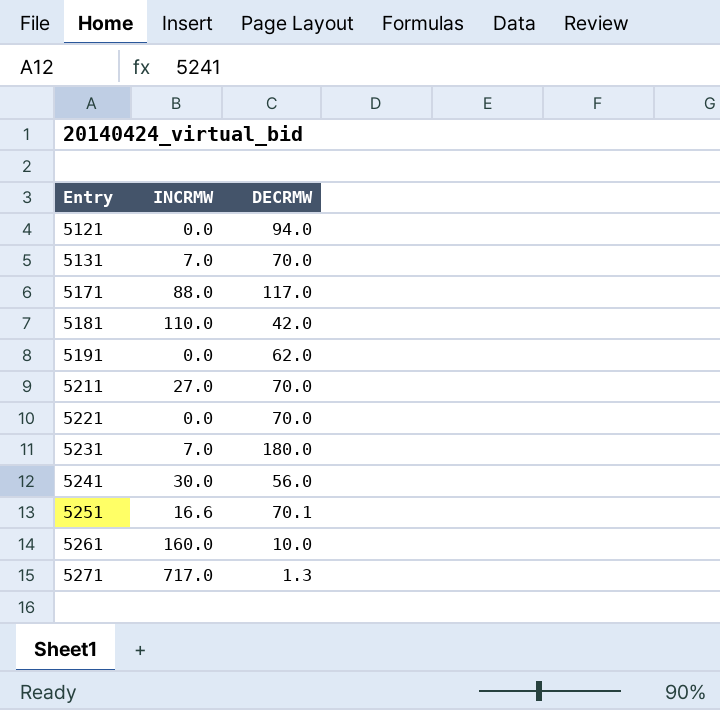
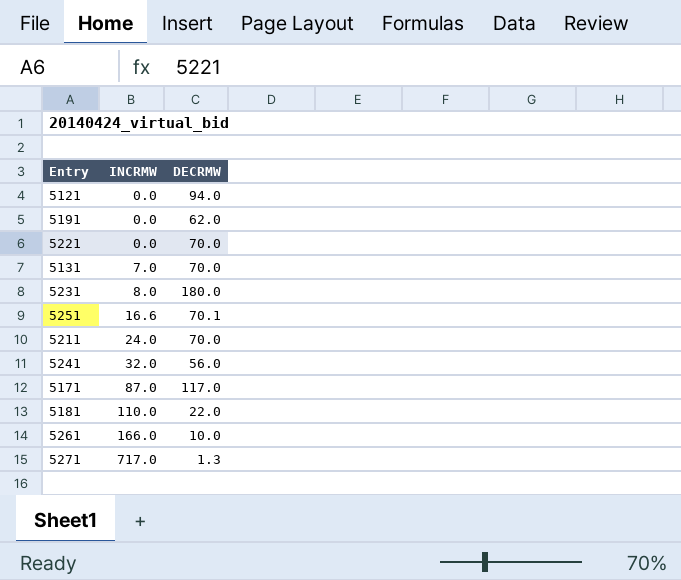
row order: Entry ascending -> INCRMW ascending
5231 | INCRMW: 7.0 -> 8.0
5211 | INCRMW: 27.0 -> 24.0
5241 | INCRMW: 30.0 -> 32.0
5171 | INCRMW: 88.0 -> 87.0
5181 | DECRMW: 42.0 -> 22.0
5261 | INCRMW: 160.0 -> 166.0

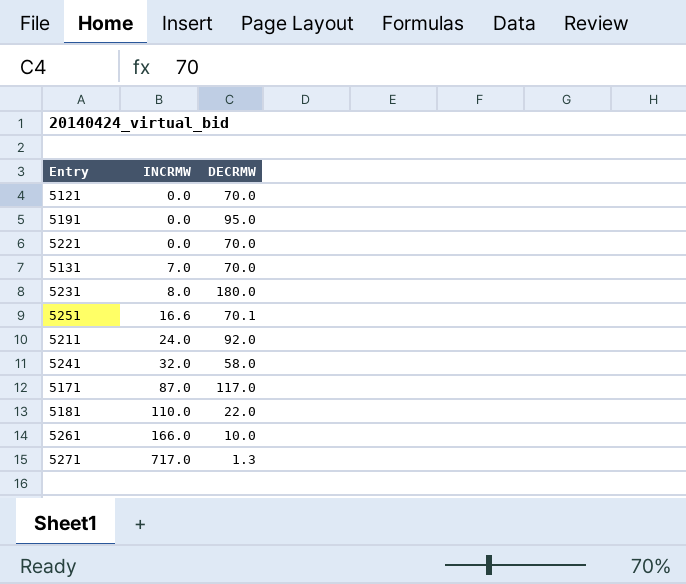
5121 | DECRMW: 94.0 -> 70.0
5191 | DECRMW: 62.0 -> 95.0
5211 | DECRMW: 70.0 -> 92.0
5241 | DECRMW: 56.0 -> 58.0

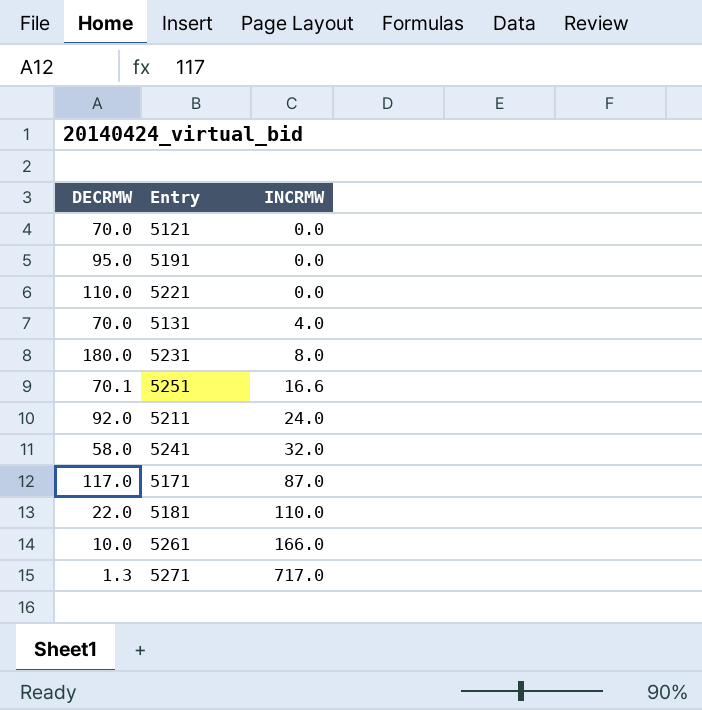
column DECRMW | position: 3 -> 1
5221 | DECRMW: 70.0 -> 110.0
5131 | INCRMW: 7.0 -> 4.0

